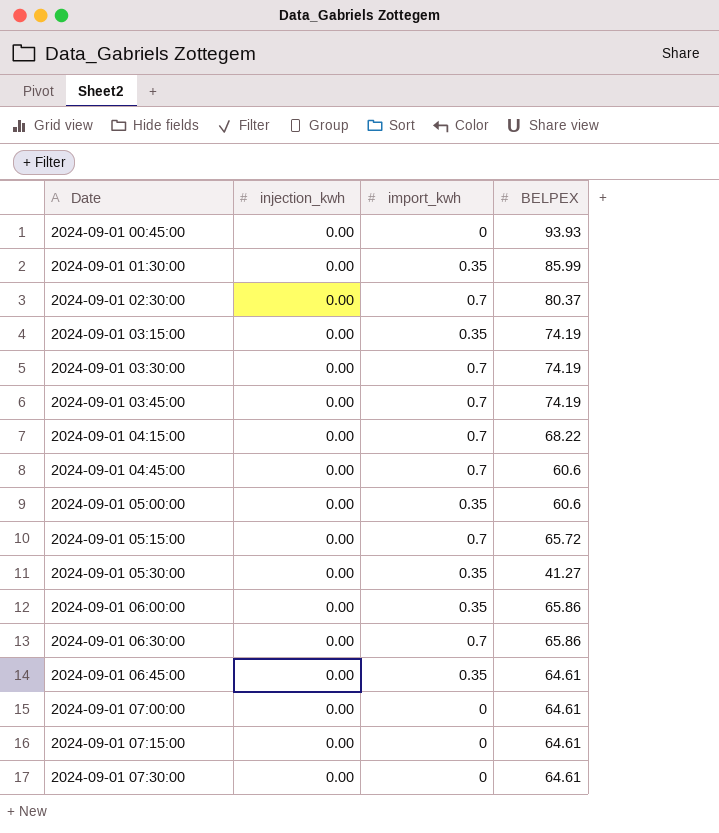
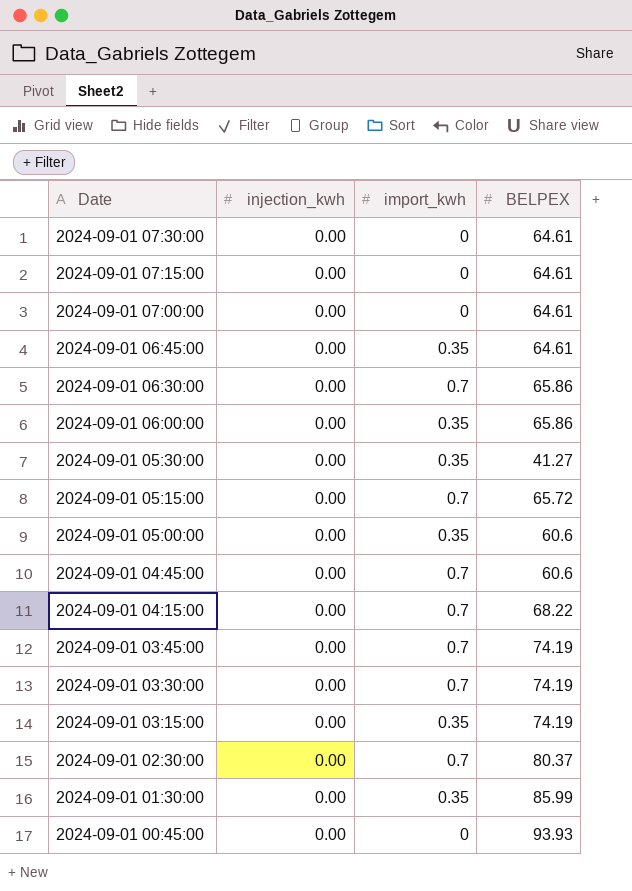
row order: Date ascending -> Date descending

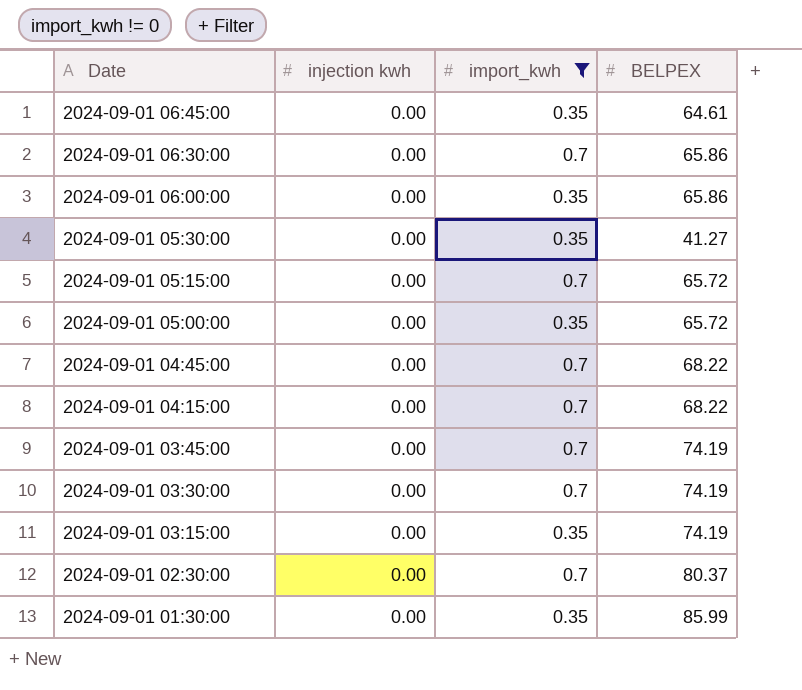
filter: none -> import_kwh != 0
column name: injection_kwh -> injection kwh
2024-09-01 05:00:00 | BELPEX: 60.6 -> 65.72
2024-09-01 04:45:00 | BELPEX: 60.6 -> 68.22

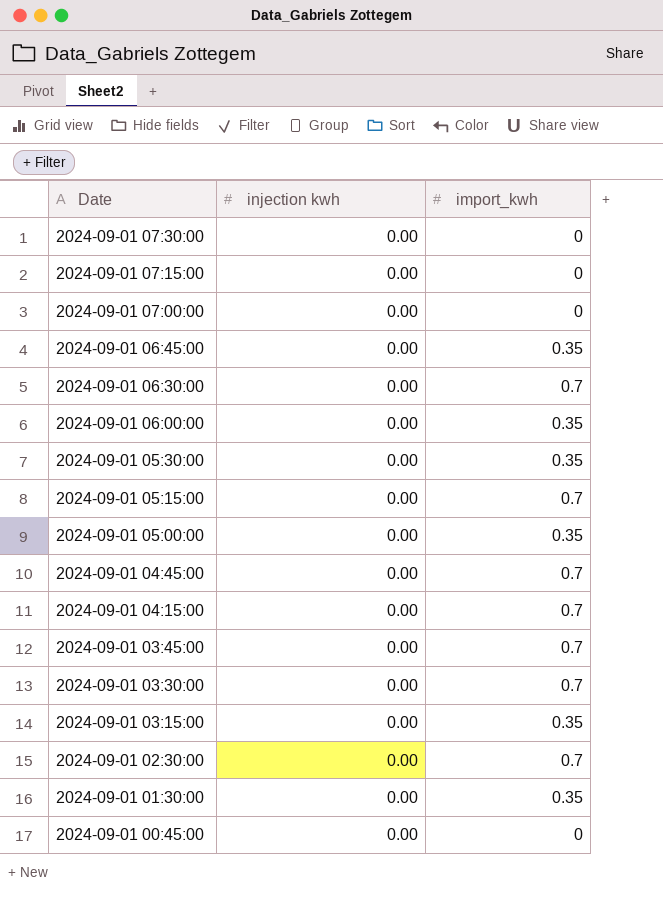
filter: import_kwh != 0 -> none
column BELPEX | position: 4 -> none

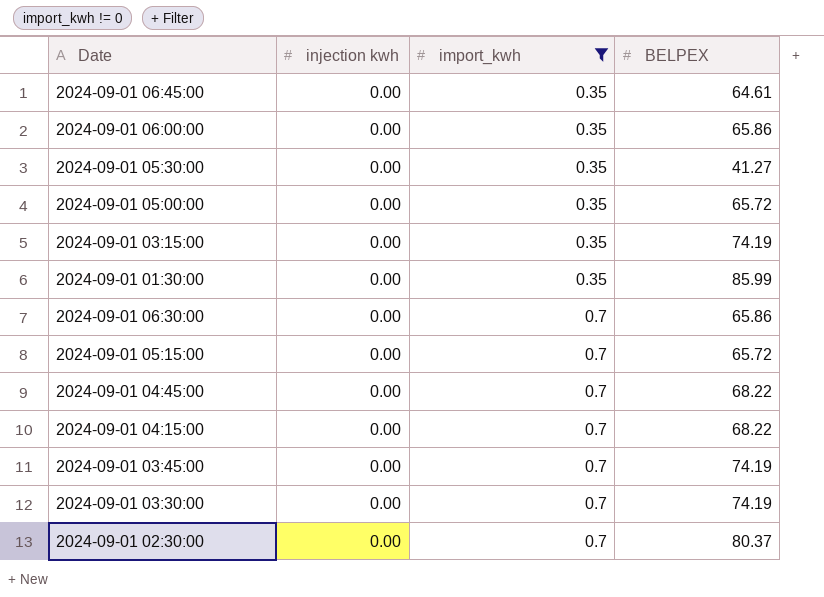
filter: none -> import_kwh != 0
row order: Date descending -> import_kwh ascending
column BELPEX | position: none -> 4

